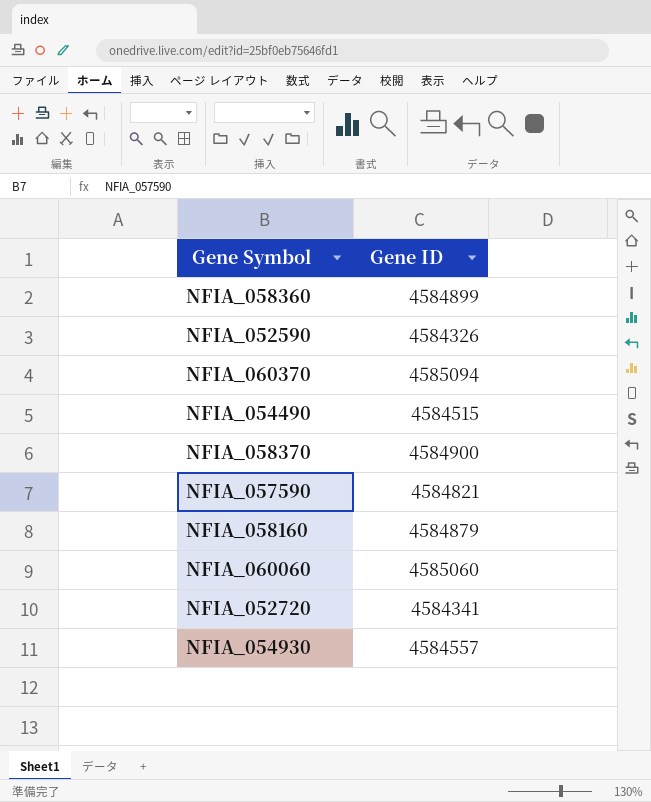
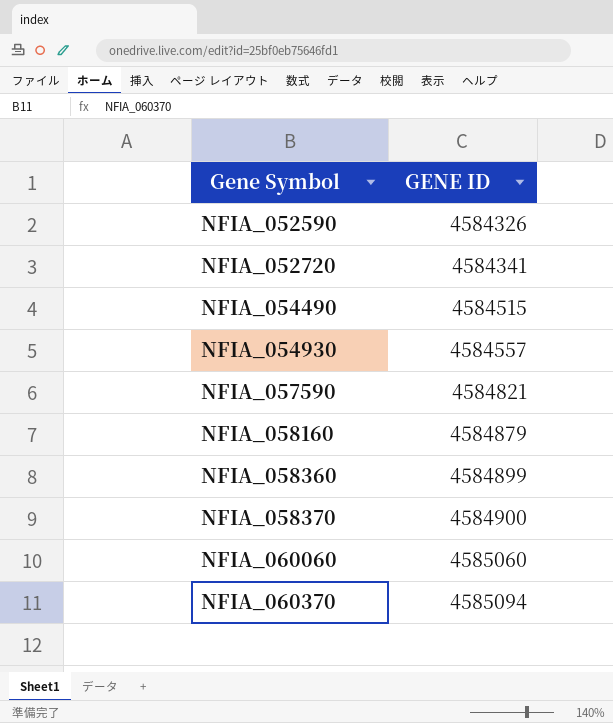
row order: none -> Gene Symbol ascending
column name: Gene ID -> GENE ID

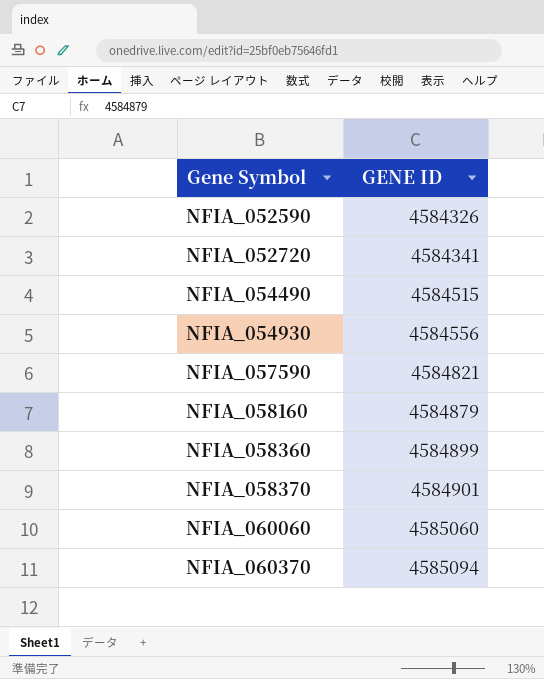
NFIA_054930 | GENE ID: 4584557 -> 4584556
NFIA_058370 | GENE ID: 4584900 -> 4584901

